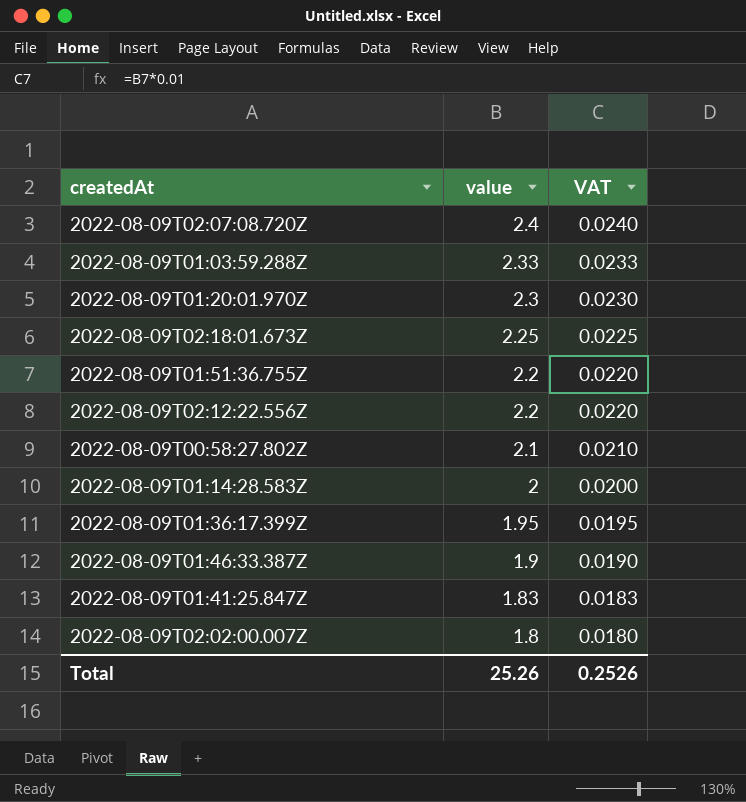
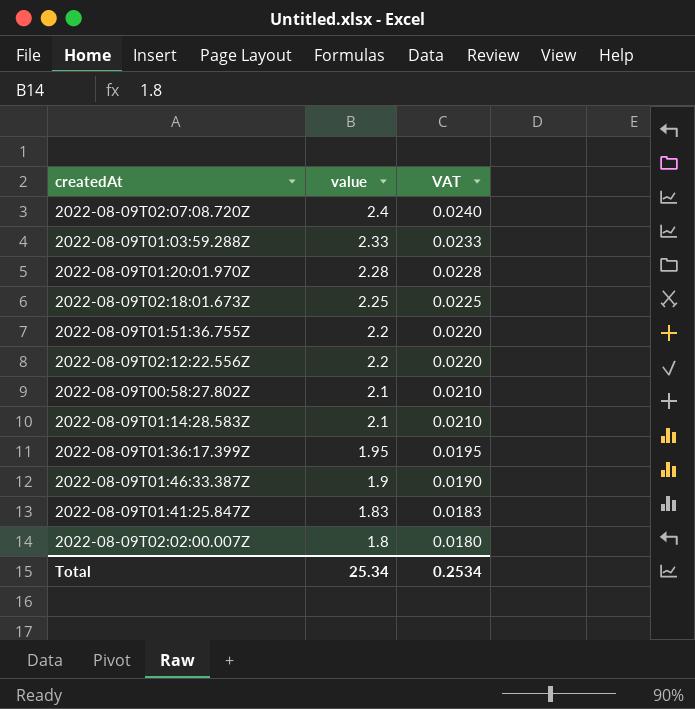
2022-08-09T01:20:01.970Z | value: 2.3 -> 2.28
2022-08-09T01:20:01.970Z | VAT: 0.0230 -> 0.0228
2022-08-09T01:14:28.583Z | value: 2 -> 2.1
2022-08-09T01:14:28.583Z | VAT: 0.0200 -> 0.0210
Total | value: 25.26 -> 25.34
Total | VAT: 0.2526 -> 0.2534

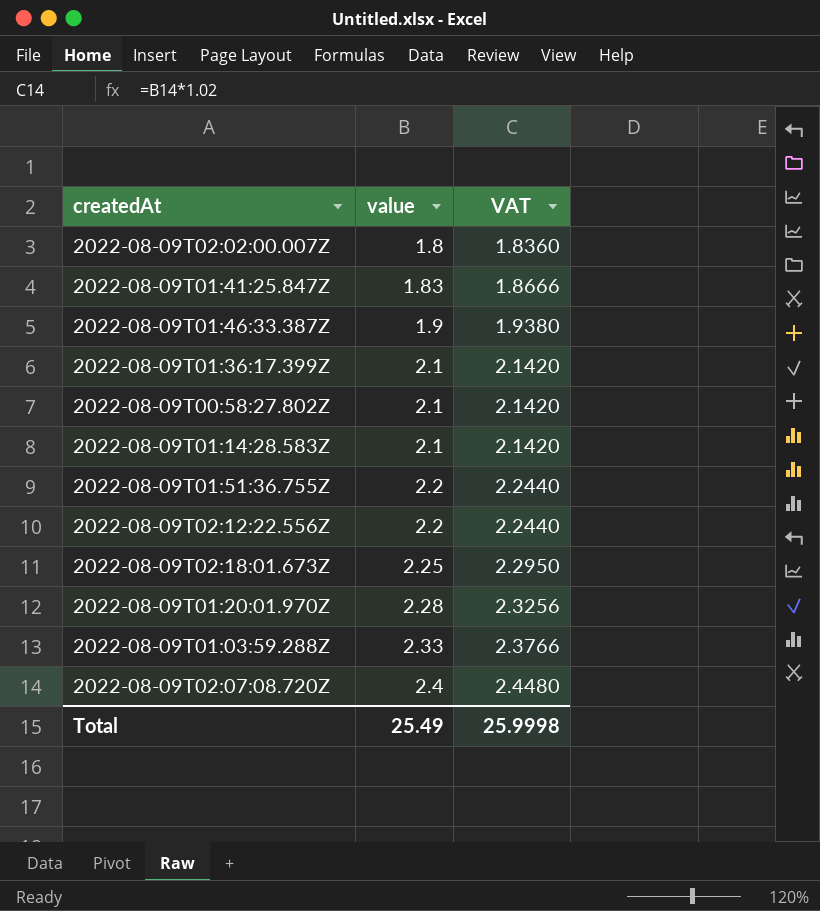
row order: value descending -> value ascending
column VAT | formula: [value] * 0.01 -> [value] * 1.02
2022-08-09T01:36:17.399Z | value: 1.95 -> 2.1
Total | value: 25.34 -> 25.49
Total | VAT: 0.2534 -> 25.9998

